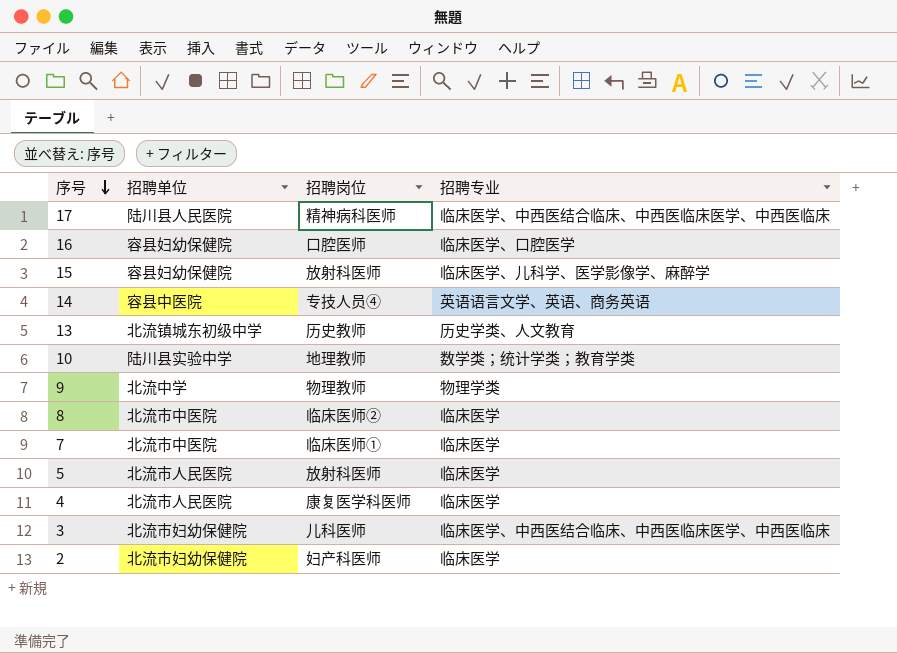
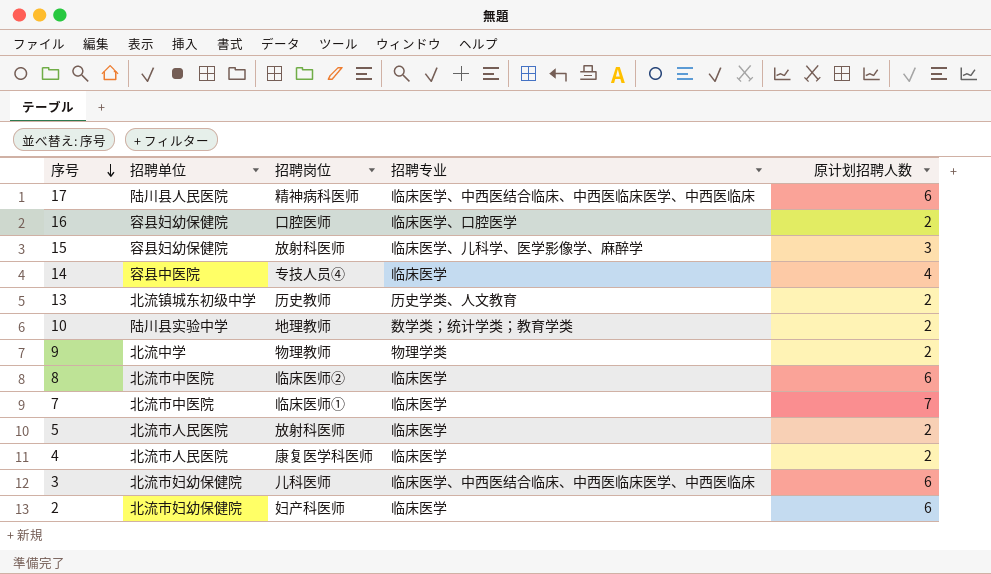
column 原计划招聘人数 | position: none -> 5
14 | 招聘专业: 英语语言文学、英语、商务英语 -> 临床医学

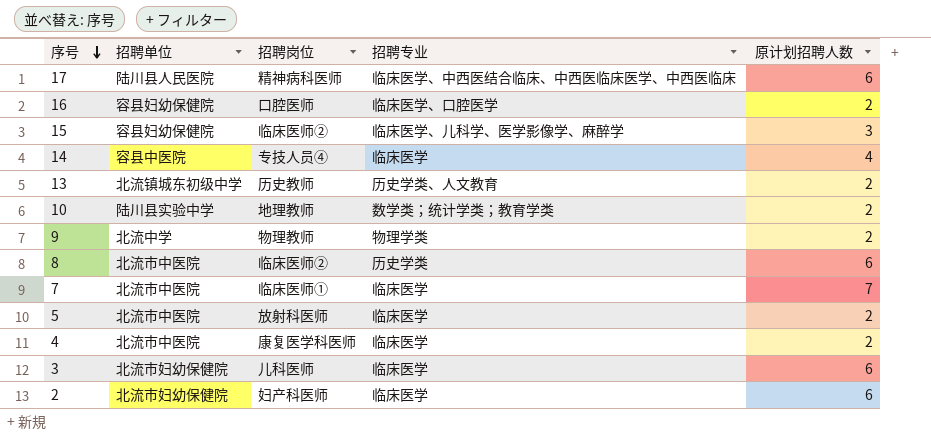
15 | 招聘岗位: 放射科医师 -> 临床医师②
8 | 招聘专业: 临床医学 -> 历史学类
5 | 招聘单位: 北流市人民医院 -> 北流市中医院
4 | 招聘单位: 北流市人民医院 -> 北流市中医院
3 | 招聘专业: 临床医学、中西医结合临床、中西医临床医学、中西医临床 -> 临床医学

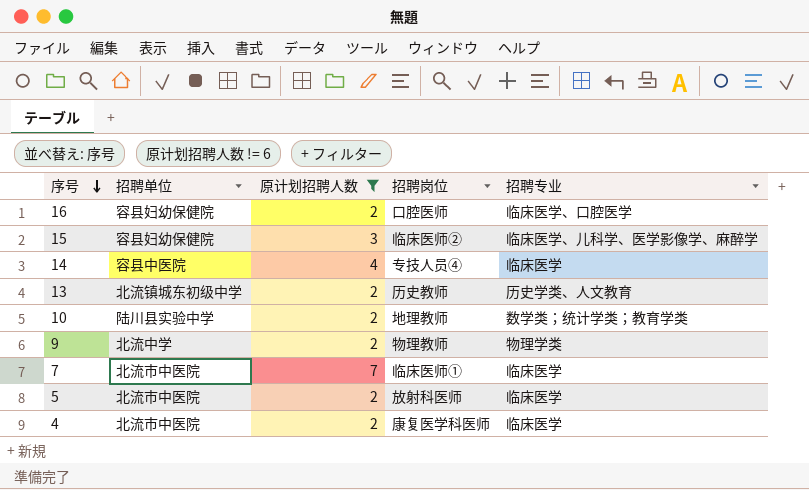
filter: none -> 原计划招聘人数 != 6
column 原计划招聘人数 | position: 5 -> 3

